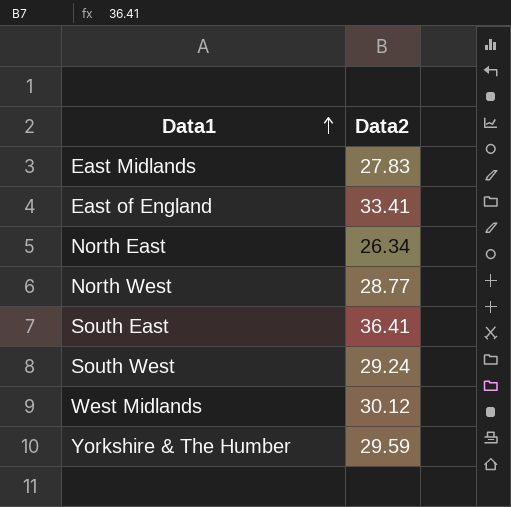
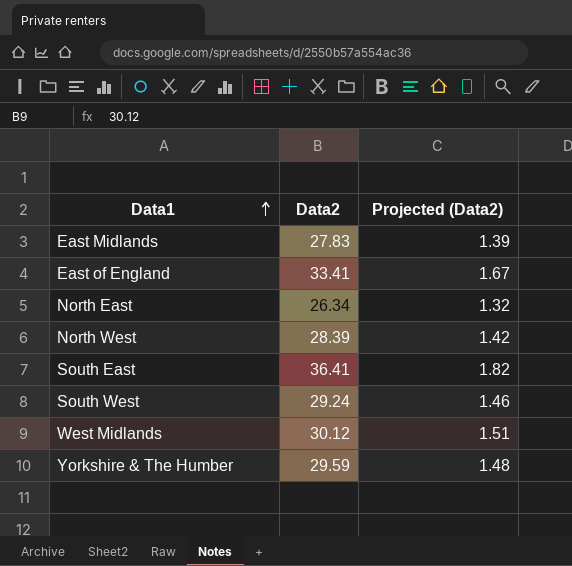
column Projected (Data2) | formula: none -> [Data2] * 0.05
North West | Data2: 28.77 -> 28.39

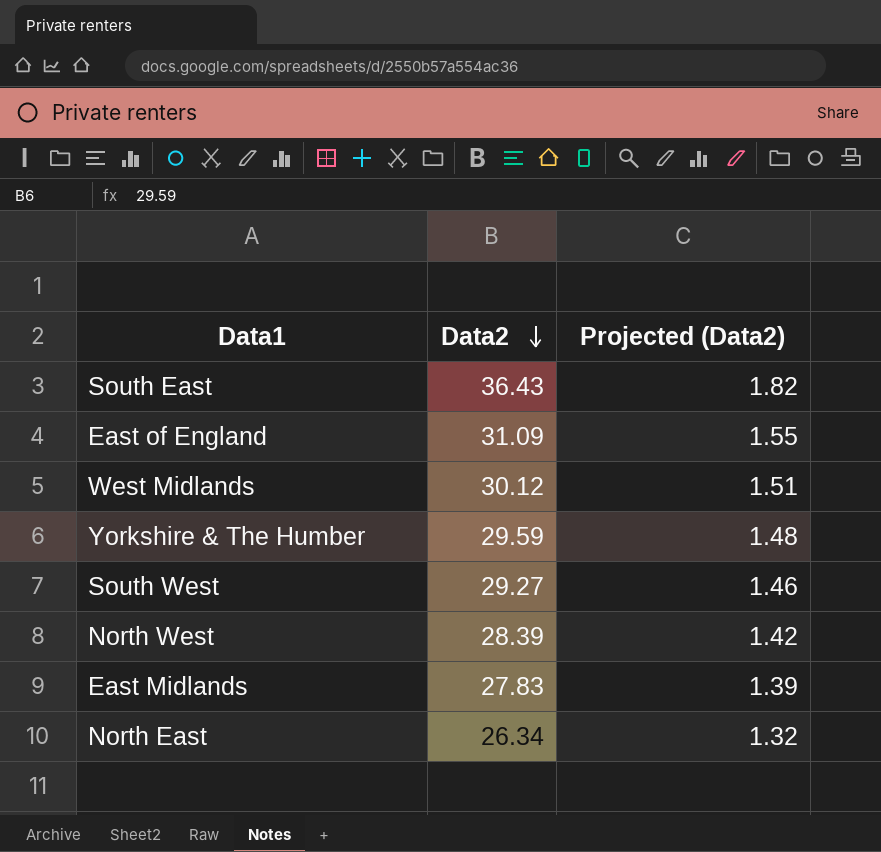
row order: Data1 ascending -> Data2 descending
South East | Data2: 36.41 -> 36.43
East of England | Data2: 33.41 -> 31.09
East of England | Projected (Data2): 1.67 -> 1.55
South West | Data2: 29.24 -> 29.27

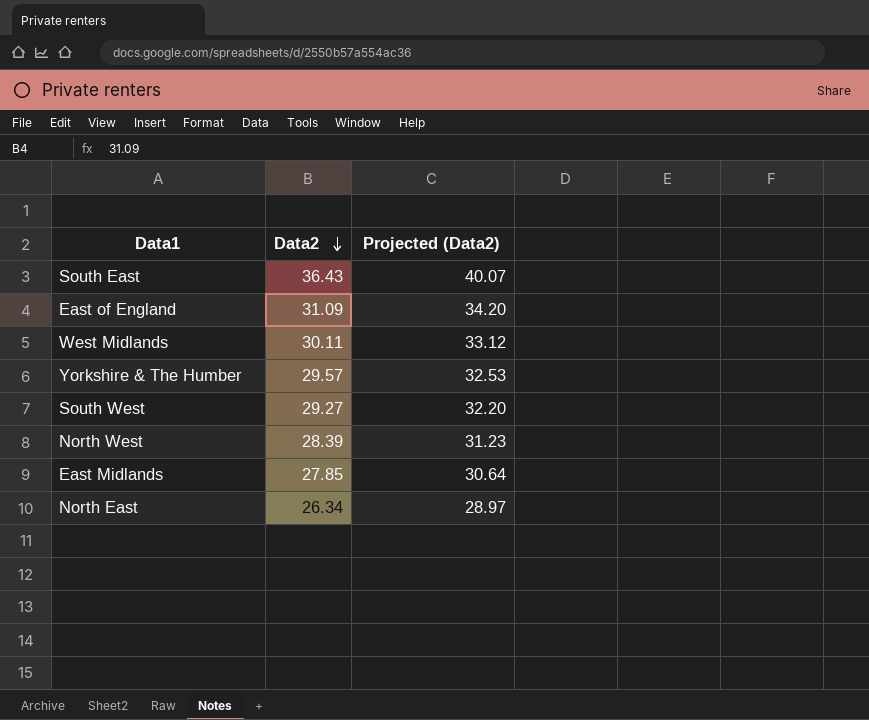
column Projected (Data2) | formula: [Data2] * 0.05 -> [Data2] * 1.1
West Midlands | Data2: 30.12 -> 30.11
Yorkshire & The Humber | Data2: 29.59 -> 29.57
East Midlands | Data2: 27.83 -> 27.85

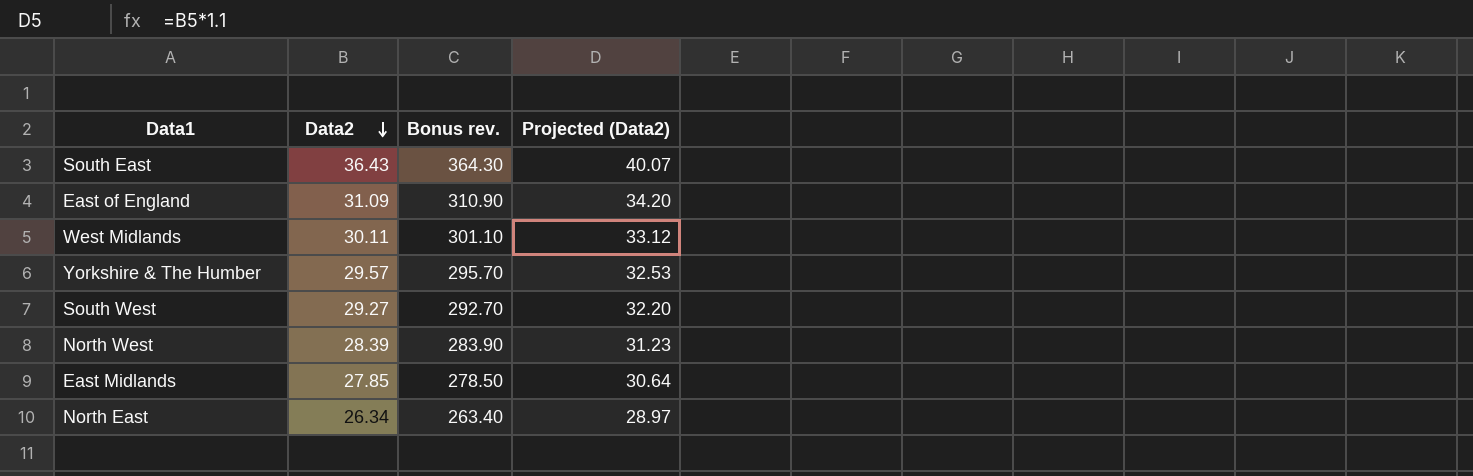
column Bonus rev. | formula: none -> [Data2] * 10

